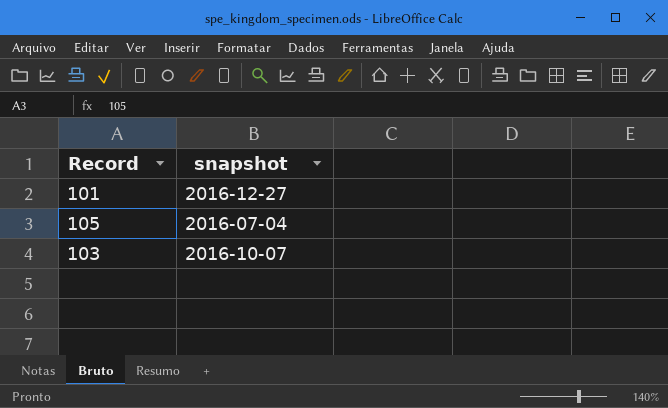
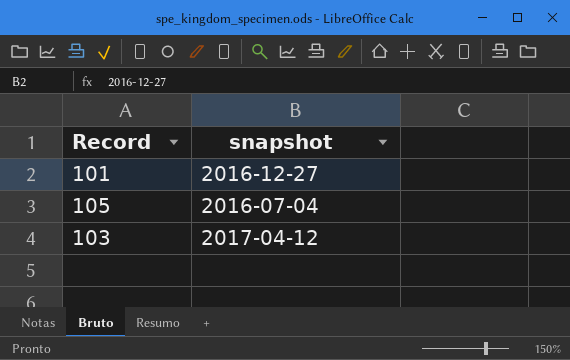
103 | snapshot: 2016-10-07 -> 2017-04-12

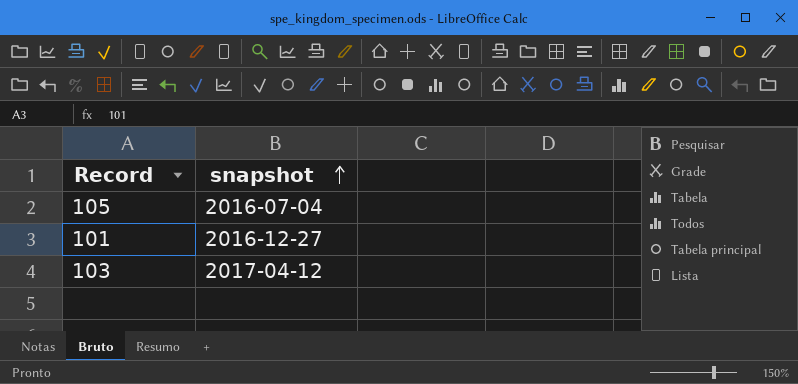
row order: none -> snapshot ascending

